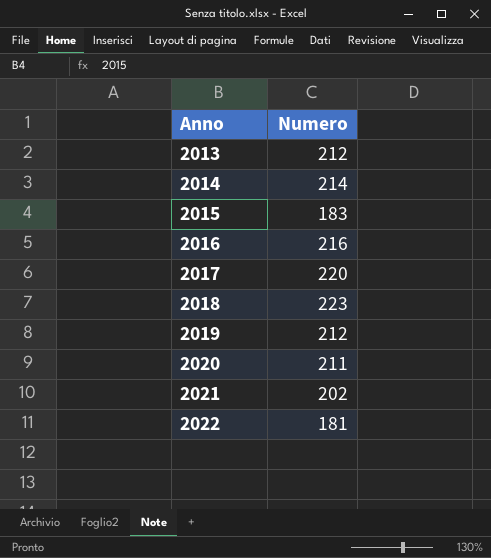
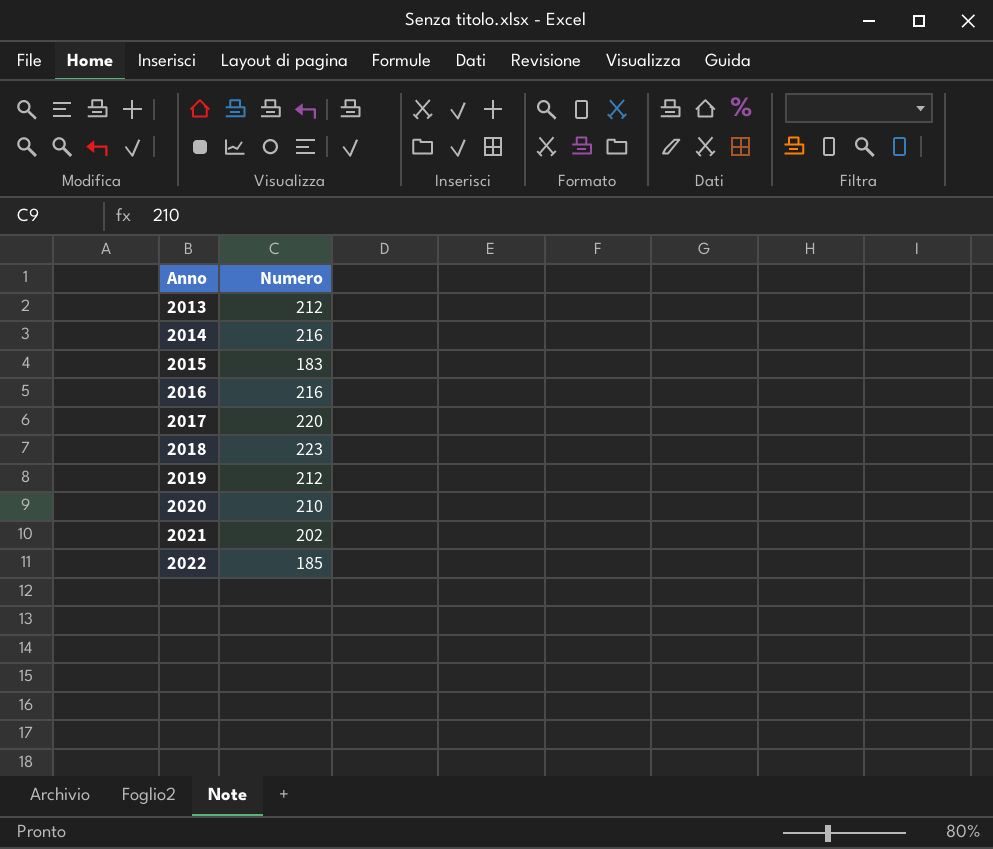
2014 | Numero: 214 -> 216
2020 | Numero: 211 -> 210
2022 | Numero: 181 -> 185

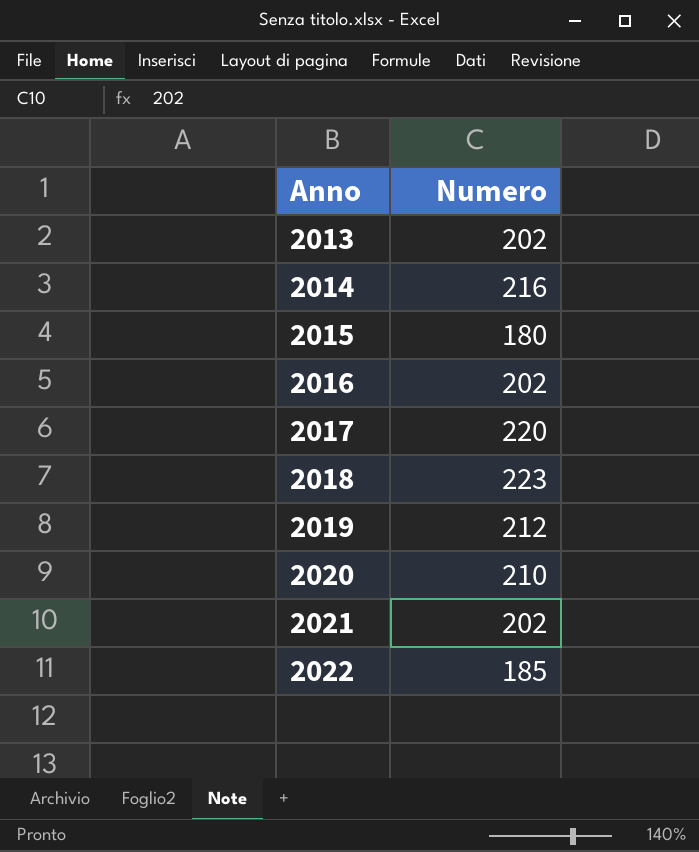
2013 | Numero: 212 -> 202
2015 | Numero: 183 -> 180
2016 | Numero: 216 -> 202

